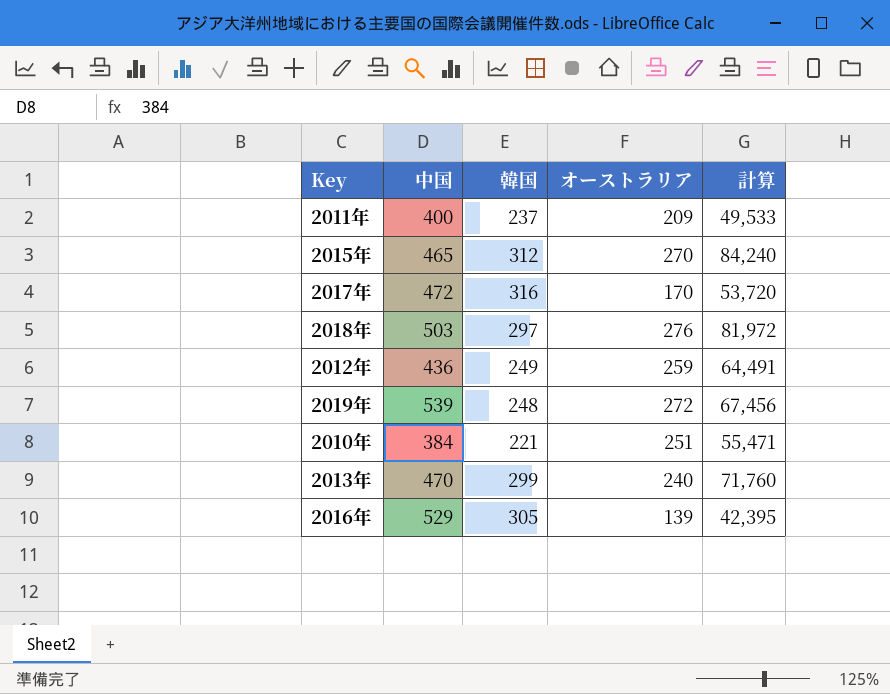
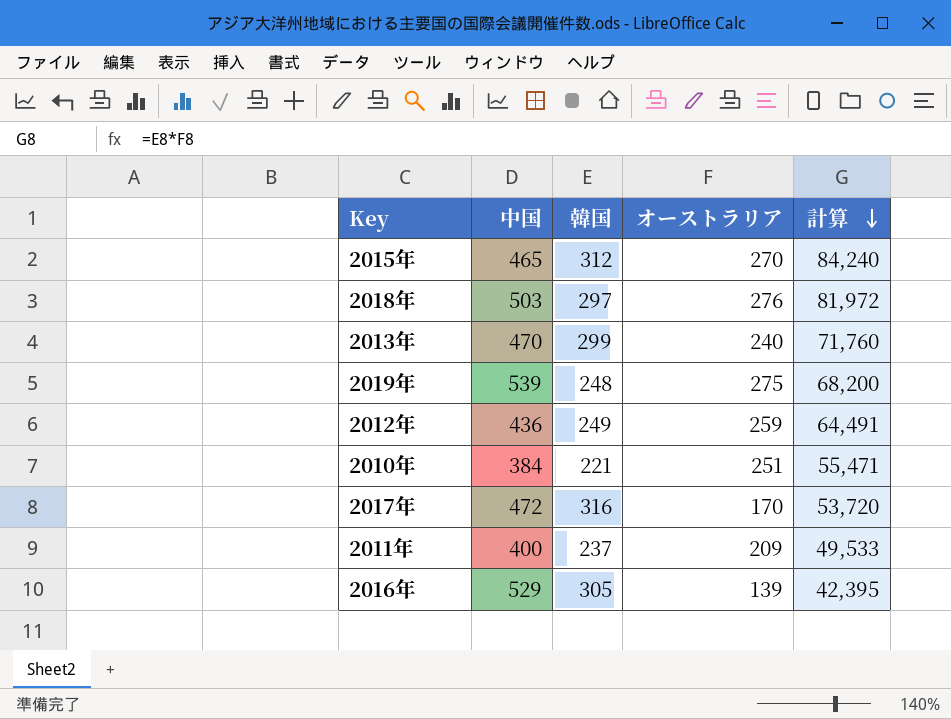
row order: none -> 計算 descending
2019年 | オーストラリア: 272 -> 275
2019年 | 計算: 67,456 -> 68,200

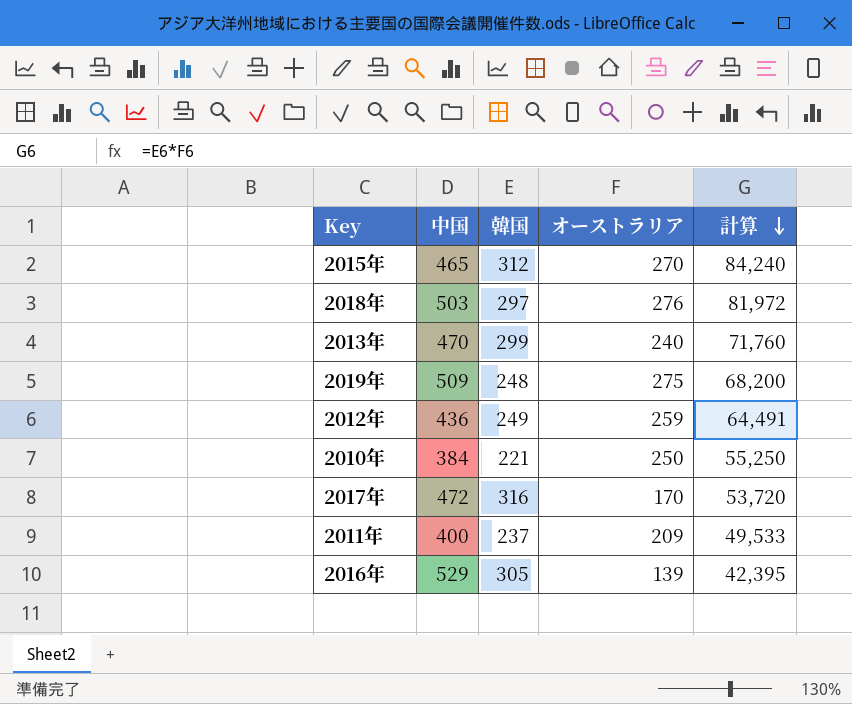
2019年 | 中国: 539 -> 509
2010年 | オーストラリア: 251 -> 250
2010年 | 計算: 55,471 -> 55,250

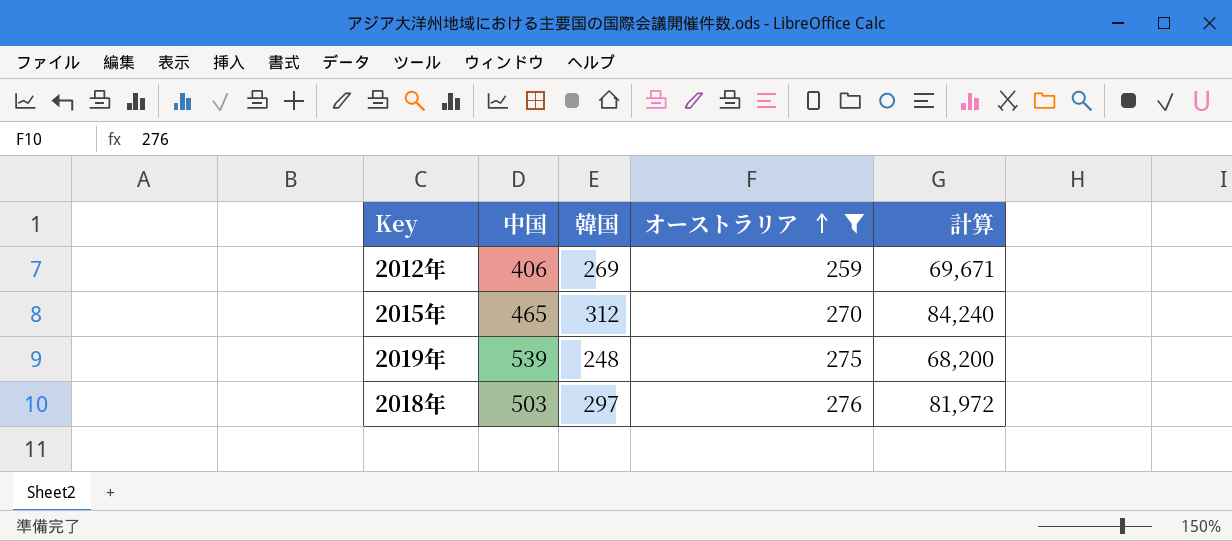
filter: none -> オーストラリア >= 259
row order: 計算 descending -> オーストラリア ascending
2012年 | 中国: 436 -> 406
2012年 | 韓国: 249 -> 269
2012年 | 計算: 64,491 -> 69,671
2019年 | 中国: 509 -> 539

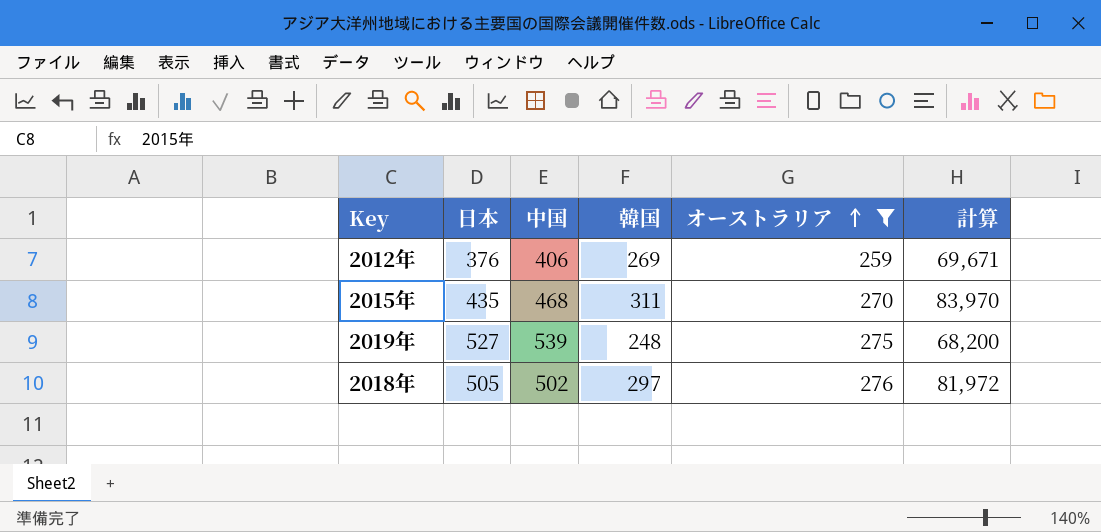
column 日本 | position: none -> 2
2015年 | 中国: 465 -> 468
2015年 | 韓国: 312 -> 311
2015年 | 計算: 84,240 -> 83,970
2018年 | 中国: 503 -> 502

